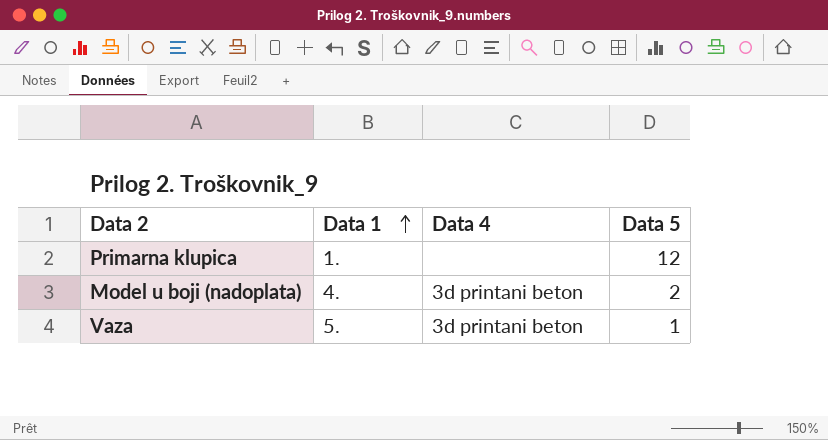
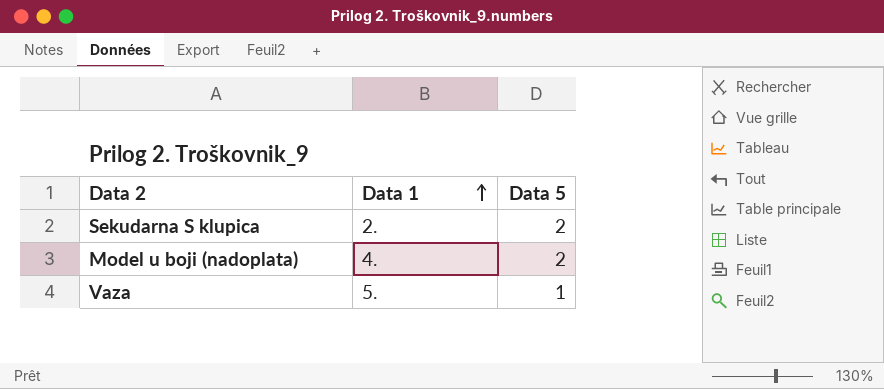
column Data 4 | position: 3 -> none
row Primarna klupica: 1. | none | 12 -> none
row Sekudarna S klupica: none -> 2. | 2

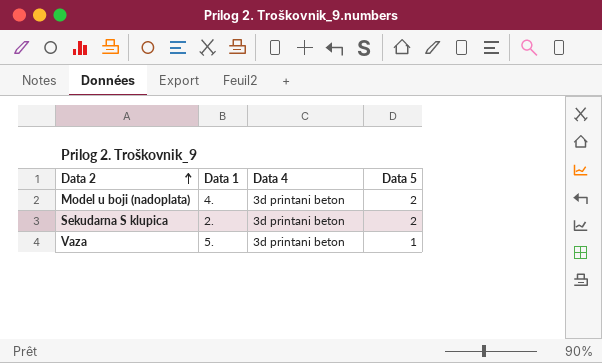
row order: Data 1 ascending -> Data 2 ascending
column Data 4 | position: none -> 3

